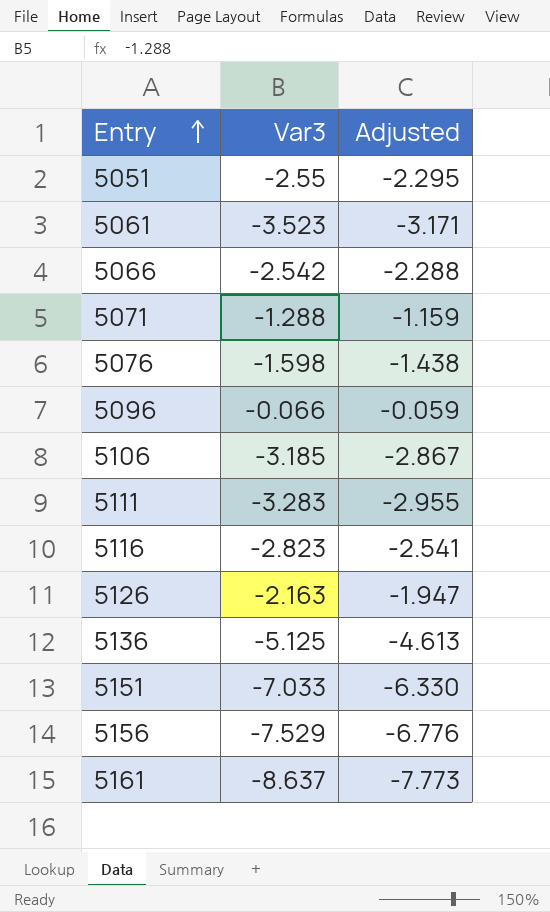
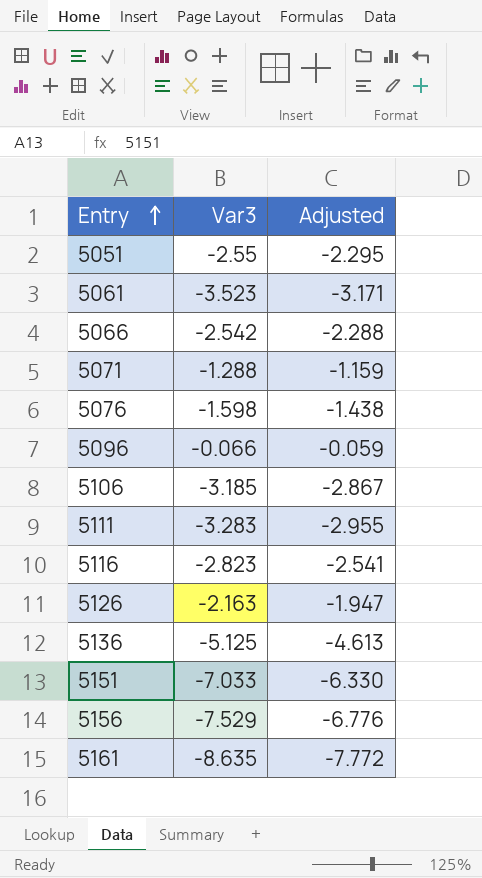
5161 | Var3: -8.637 -> -8.635
5161 | Adjusted: -7.773 -> -7.772

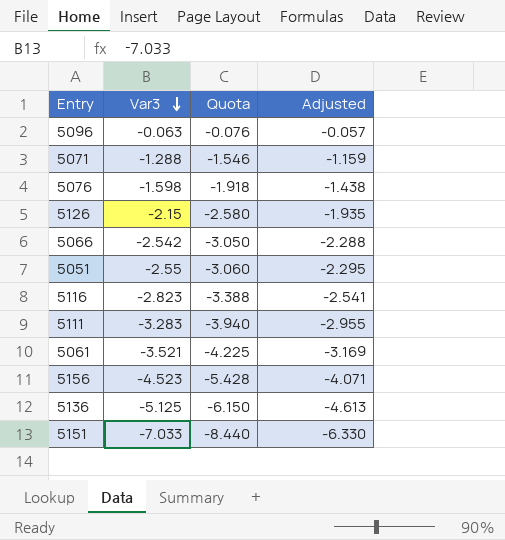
row order: Entry ascending -> Var3 descending
column Quota | formula: none -> [Var3] * 1.2
row 5106: -3.185 | -2.867 -> none
row 5161: -8.635 | -7.772 -> none
5096 | Var3: -0.066 -> -0.063
5096 | Adjusted: -0.059 -> -0.057
5126 | Var3: -2.163 -> -2.15
5126 | Adjusted: -1.947 -> -1.935
5061 | Var3: -3.523 -> -3.521
5061 | Adjusted: -3.171 -> -3.169
5156 | Var3: -7.529 -> -4.523
5156 | Adjusted: -6.776 -> -4.071

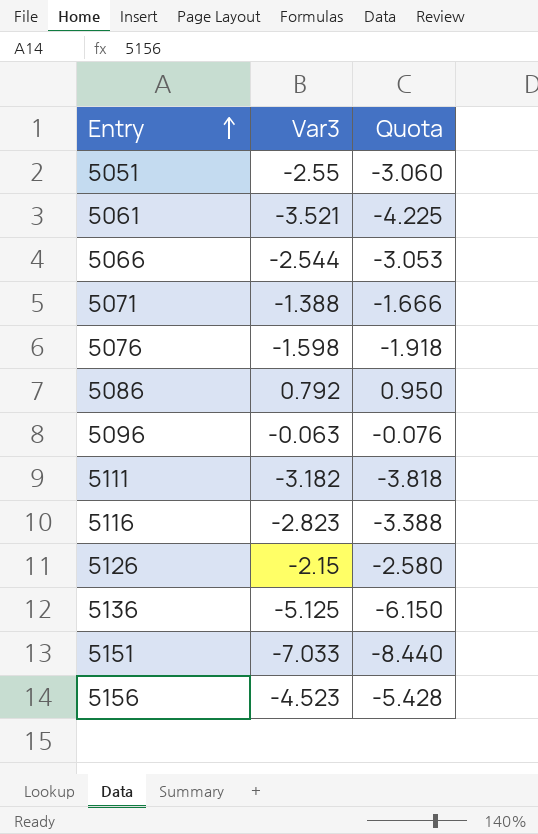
row order: Var3 descending -> Entry ascending
column Adjusted | formula: [Var3] * 0.9 -> none
5066 | Var3: -2.542 -> -2.544
5066 | Quota: -3.050 -> -3.053
5071 | Var3: -1.288 -> -1.388
5071 | Quota: -1.546 -> -1.666
row 5086: none -> 0.792 | 0.950
5111 | Var3: -3.283 -> -3.182
5111 | Quota: -3.940 -> -3.818

